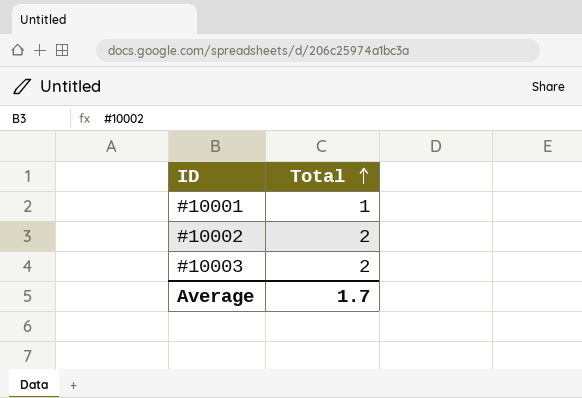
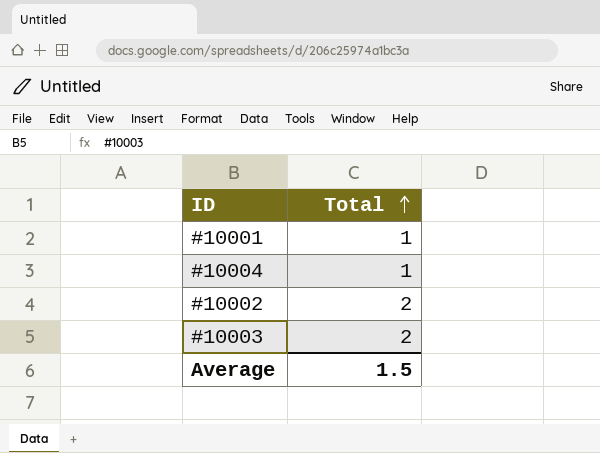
row #10004: none -> 1
Average | Total: 1.7 -> 1.5

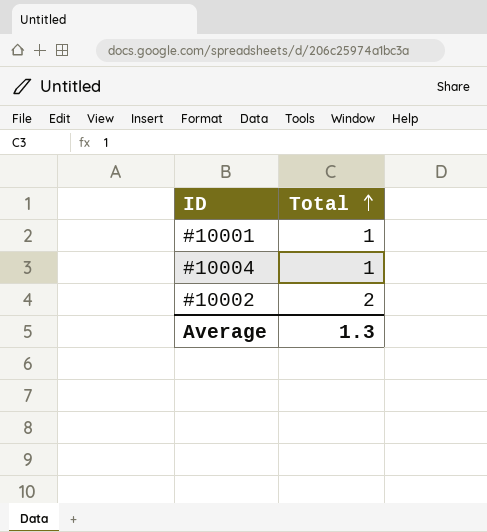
row #10003: 2 -> none
Average | Total: 1.5 -> 1.3

